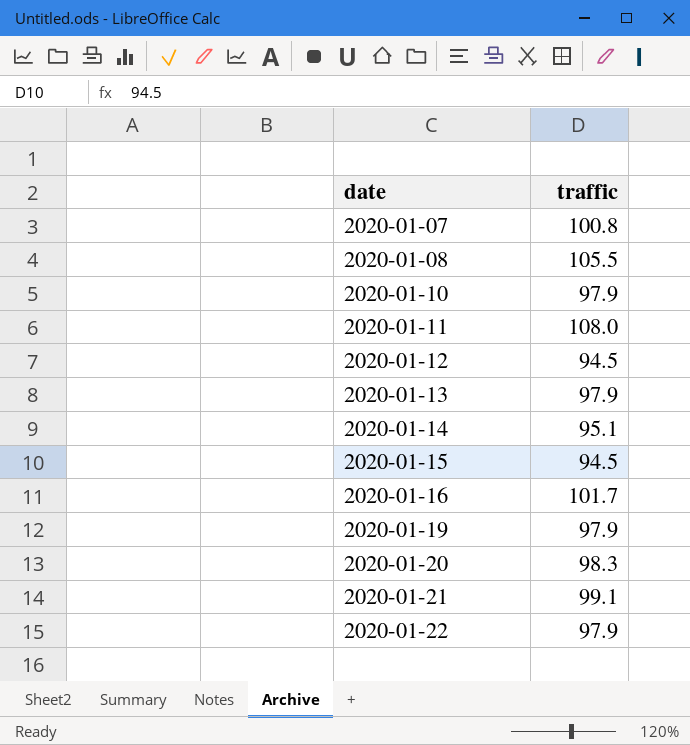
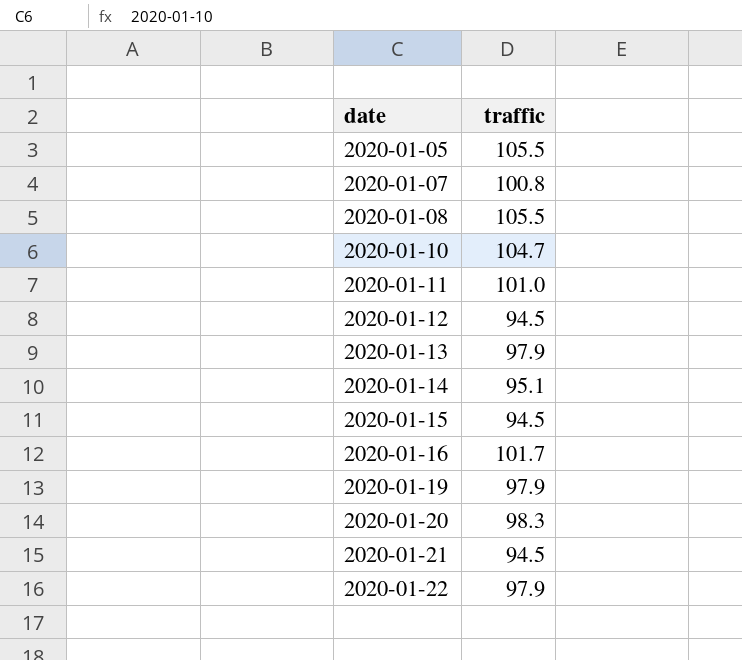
row 2020-01-05: none -> 105.5
2020-01-10 | traffic: 97.9 -> 104.7
2020-01-11 | traffic: 108.0 -> 101.0
2020-01-21 | traffic: 99.1 -> 94.5

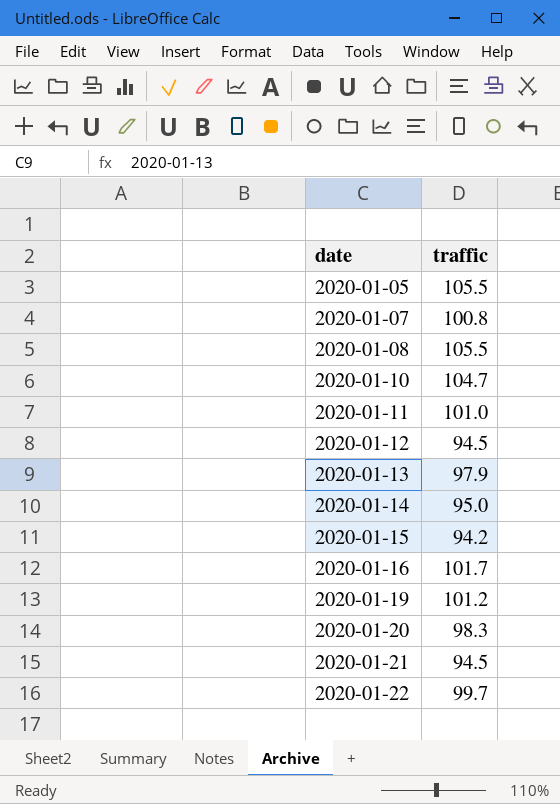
2020-01-14 | traffic: 95.1 -> 95.0
2020-01-15 | traffic: 94.5 -> 94.2
2020-01-19 | traffic: 97.9 -> 101.2
2020-01-22 | traffic: 97.9 -> 99.7

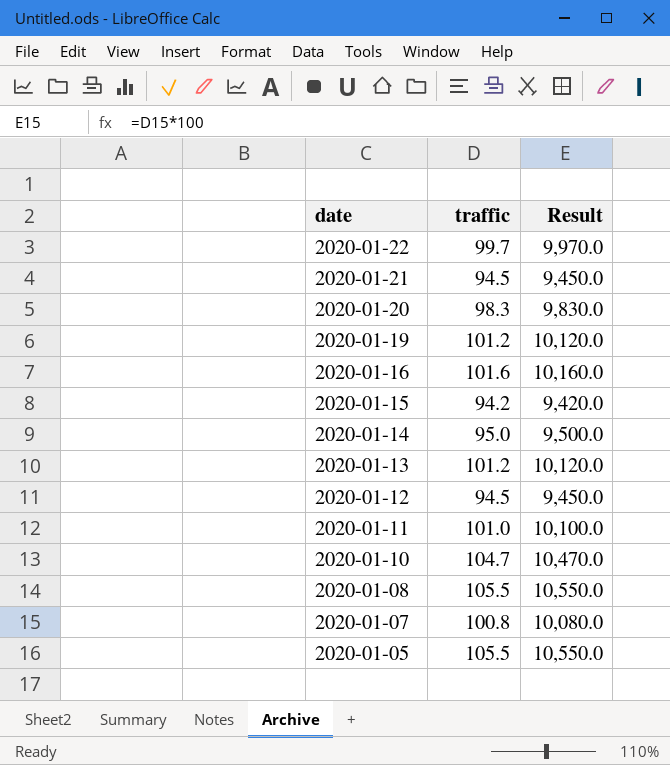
row order: date ascending -> date descending
column Result | formula: none -> [traffic] * 100
2020-01-16 | traffic: 101.7 -> 101.6
2020-01-13 | traffic: 97.9 -> 101.2

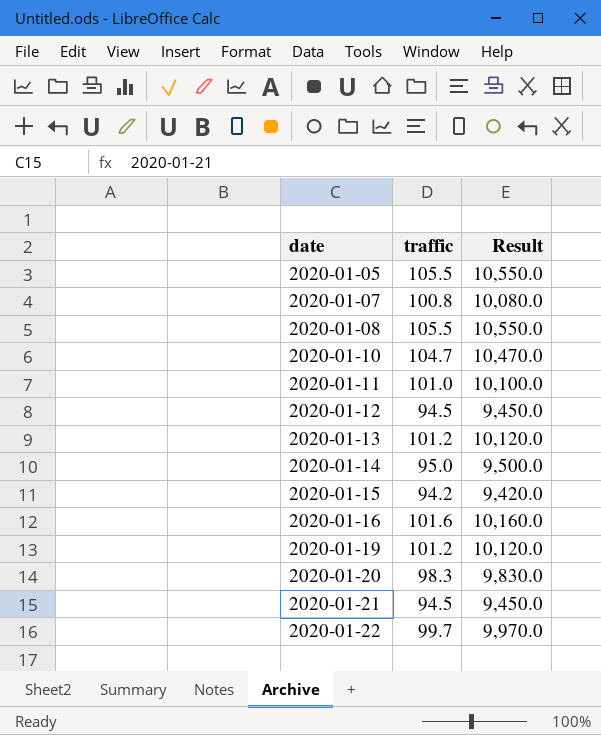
row order: date descending -> date ascending

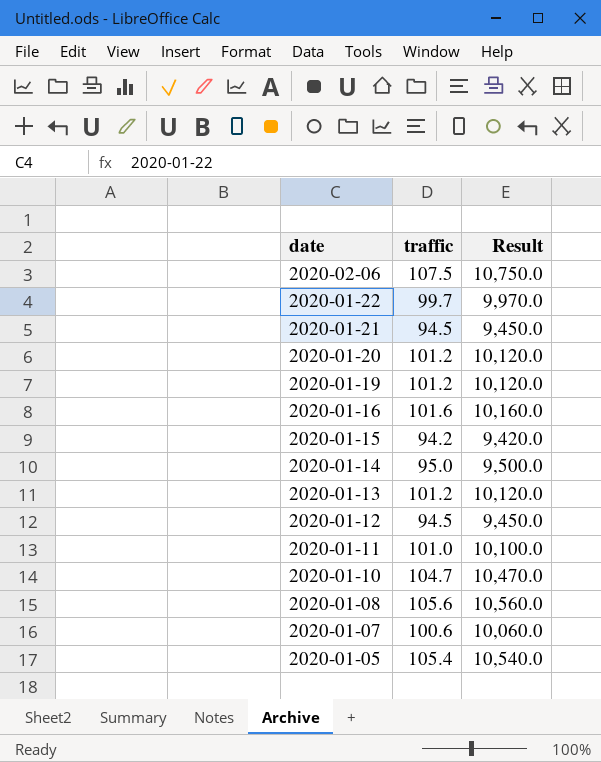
row order: date ascending -> date descending
row 2020-02-06: none -> 107.5 | 10,750.0
2020-01-20 | traffic: 98.3 -> 101.2
2020-01-20 | Result: 9,830.0 -> 10,120.0
2020-01-08 | traffic: 105.5 -> 105.6
2020-01-08 | Result: 10,550.0 -> 10,560.0
2020-01-07 | traffic: 100.8 -> 100.6
2020-01-07 | Result: 10,080.0 -> 10,060.0
2020-01-05 | traffic: 105.5 -> 105.4
2020-01-05 | Result: 10,550.0 -> 10,540.0

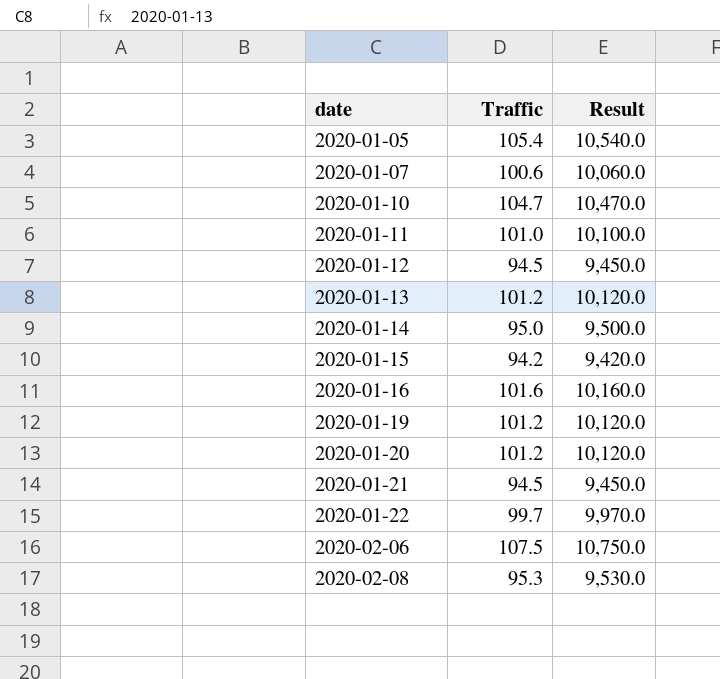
row order: date descending -> date ascending
column name: traffic -> Traffic
row 2020-01-08: 105.6 | 10,560.0 -> none
row 2020-02-08: none -> 95.3 | 9,530.0

